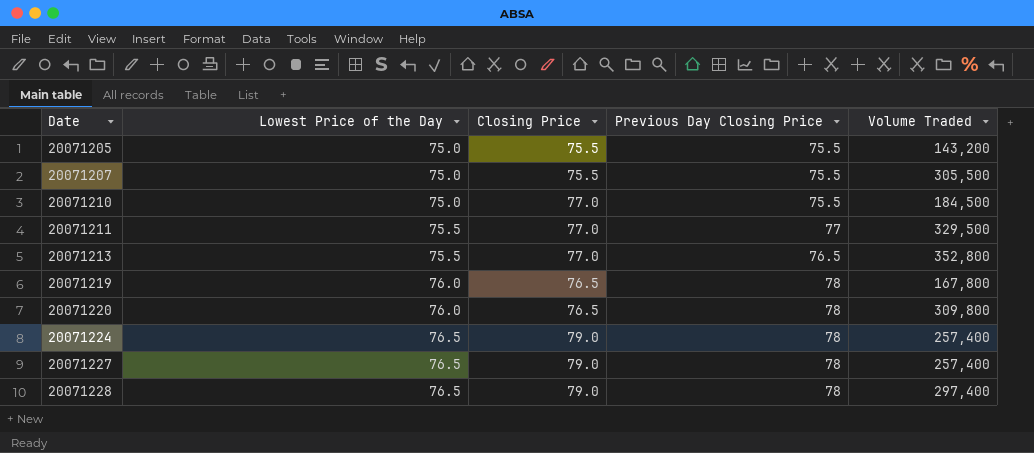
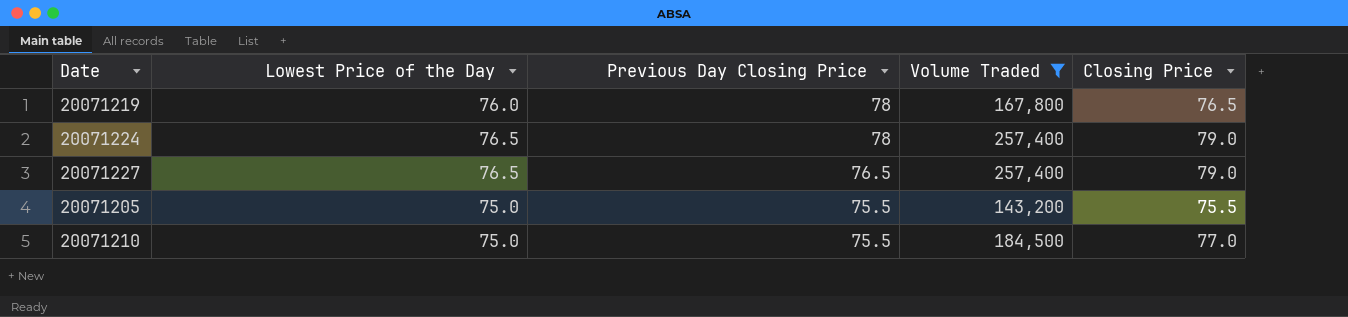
filter: none -> Volume Traded <= 257,400
row order: Date ascending -> Previous Day Closing Price descending
column Closing Price | position: 3 -> 5
20071227 | Previous Day Closing Price: 78 -> 76.5

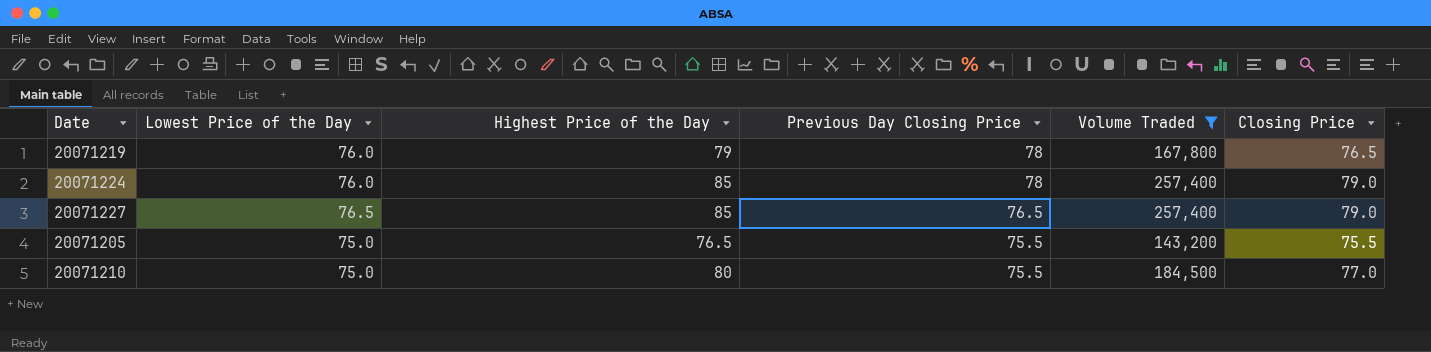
column Highest Price of the Day | position: none -> 3
20071224 | Lowest Price of the Day: 76.5 -> 76.0

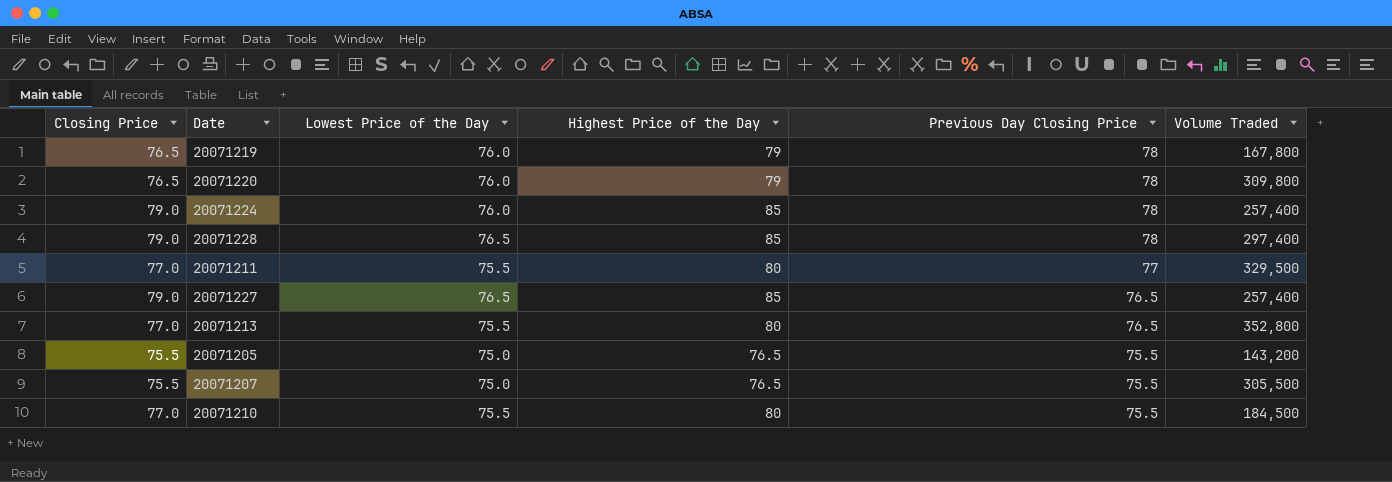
filter: Volume Traded <= 257,400 -> none
column Closing Price | position: 6 -> 1
20071210 | Lowest Price of the Day: 75.0 -> 75.5

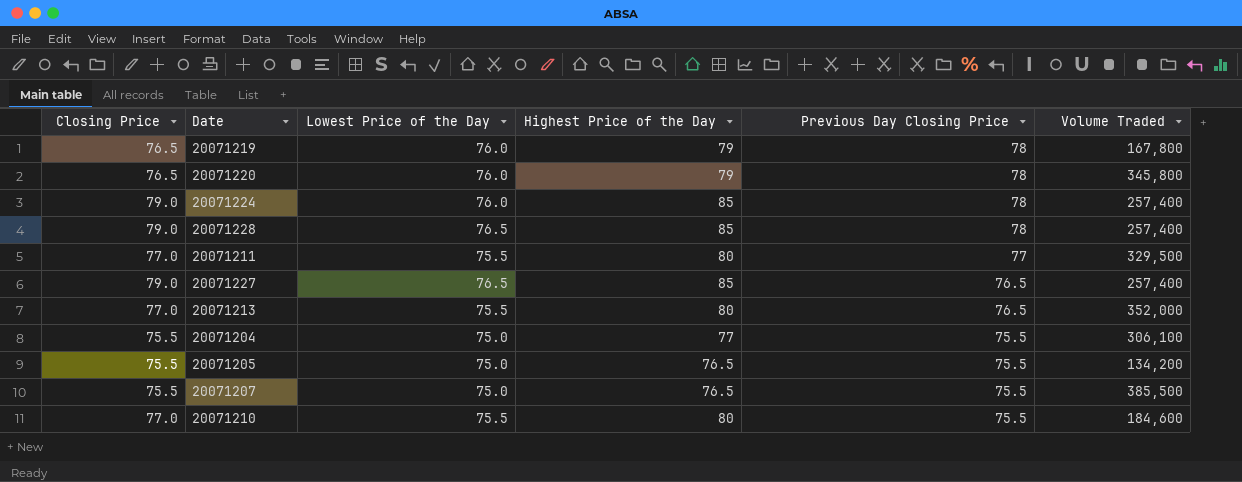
20071220 | Volume Traded: 309,800 -> 345,800
20071228 | Volume Traded: 297,400 -> 257,400
20071213 | Volume Traded: 352,800 -> 352,000
row 20071204: none -> 75.5 | 75.0 | 77 | 75.5 | 306,100
20071205 | Volume Traded: 143,200 -> 134,200
20071207 | Volume Traded: 305,500 -> 385,500
20071210 | Volume Traded: 184,500 -> 184,600

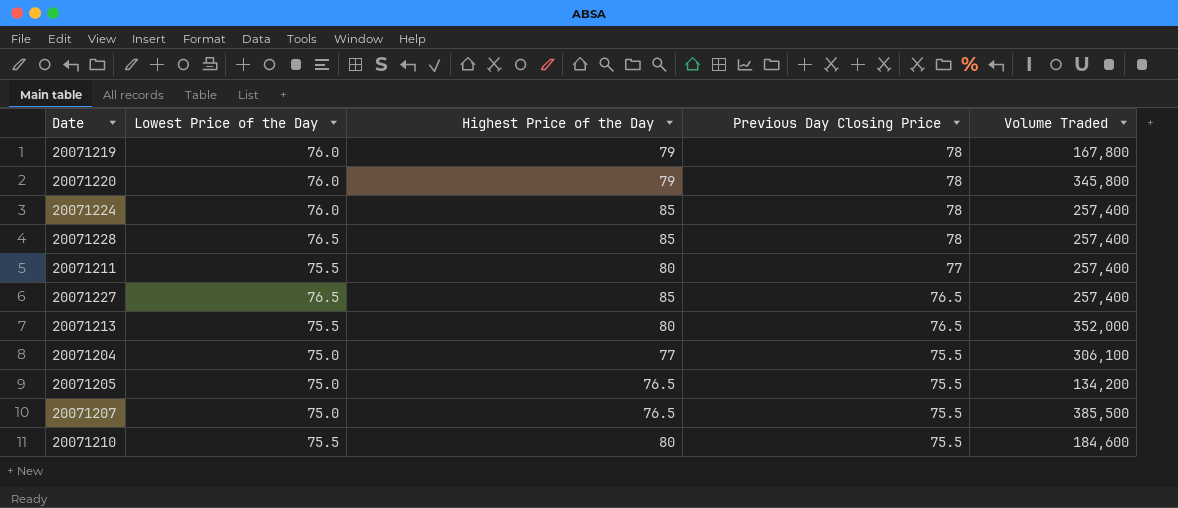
column Closing Price | position: 1 -> none
20071211 | Volume Traded: 329,500 -> 257,400

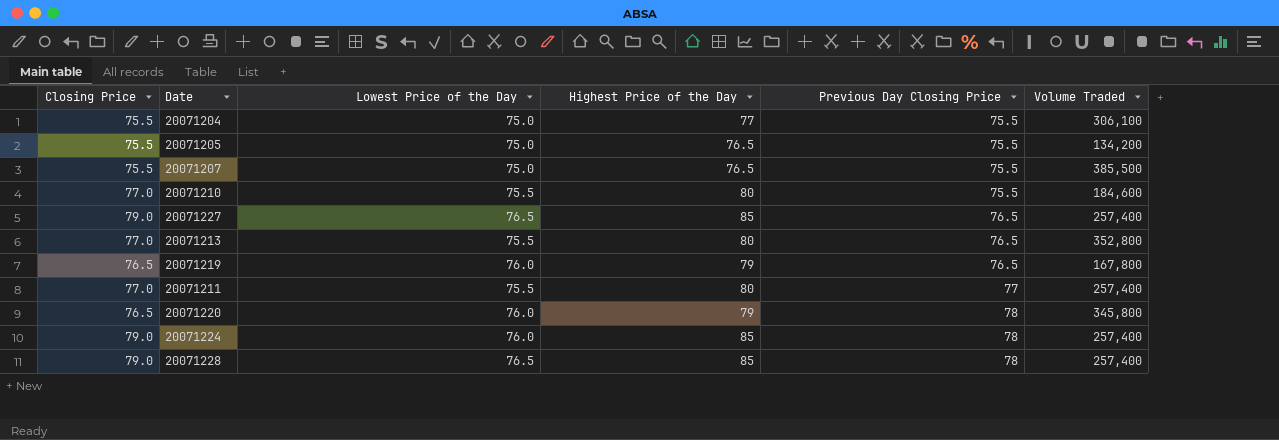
row order: Previous Day Closing Price descending -> Previous Day Closing Price ascending
column Closing Price | position: none -> 1
20071213 | Volume Traded: 352,000 -> 352,800
20071219 | Previous Day Closing Price: 78 -> 76.5

